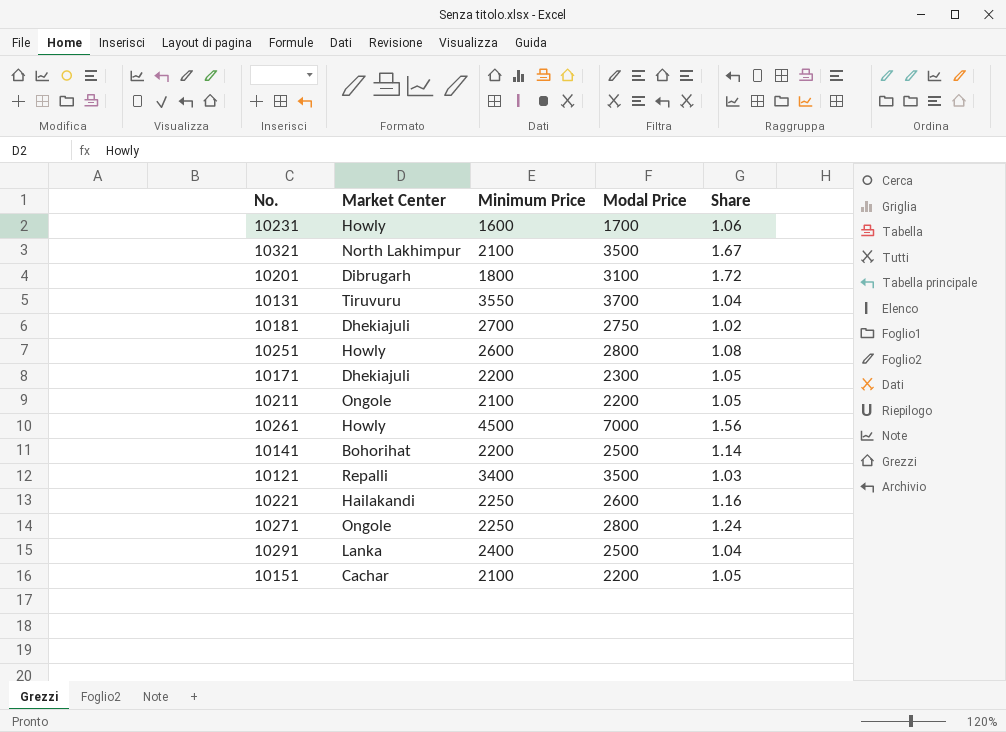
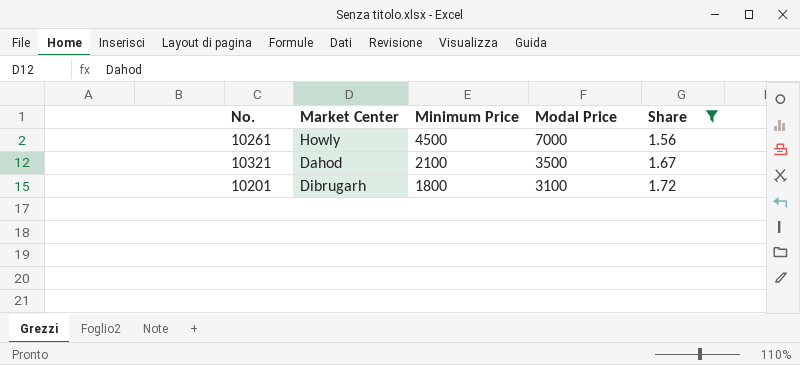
filter: none -> Share >= 1.56
row order: none -> Minimum Price descending
10321 | Market Center: North Lakhimpur -> Dahod

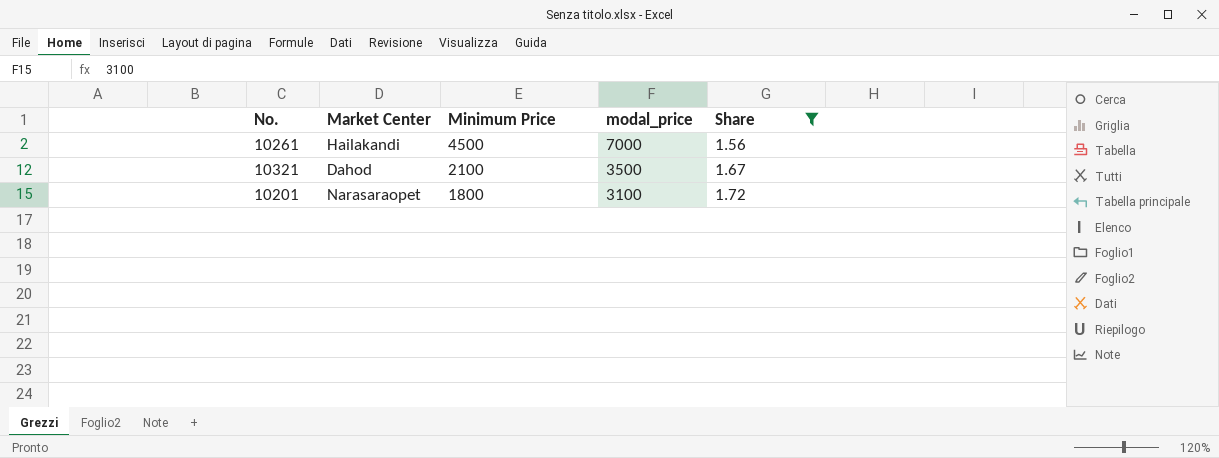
column name: Modal Price -> modal_price
10261 | Market Center: Howly -> Hailakandi
10201 | Market Center: Dibrugarh -> Narasaraopet

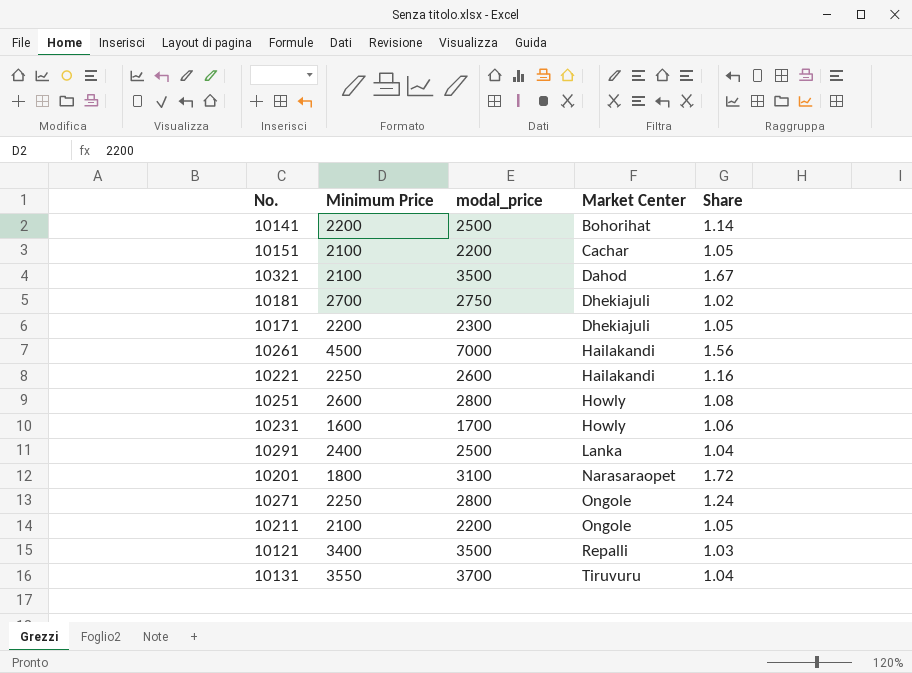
filter: Share >= 1.56 -> none
row order: Minimum Price descending -> Market Center ascending
column Market Center | position: 2 -> 4

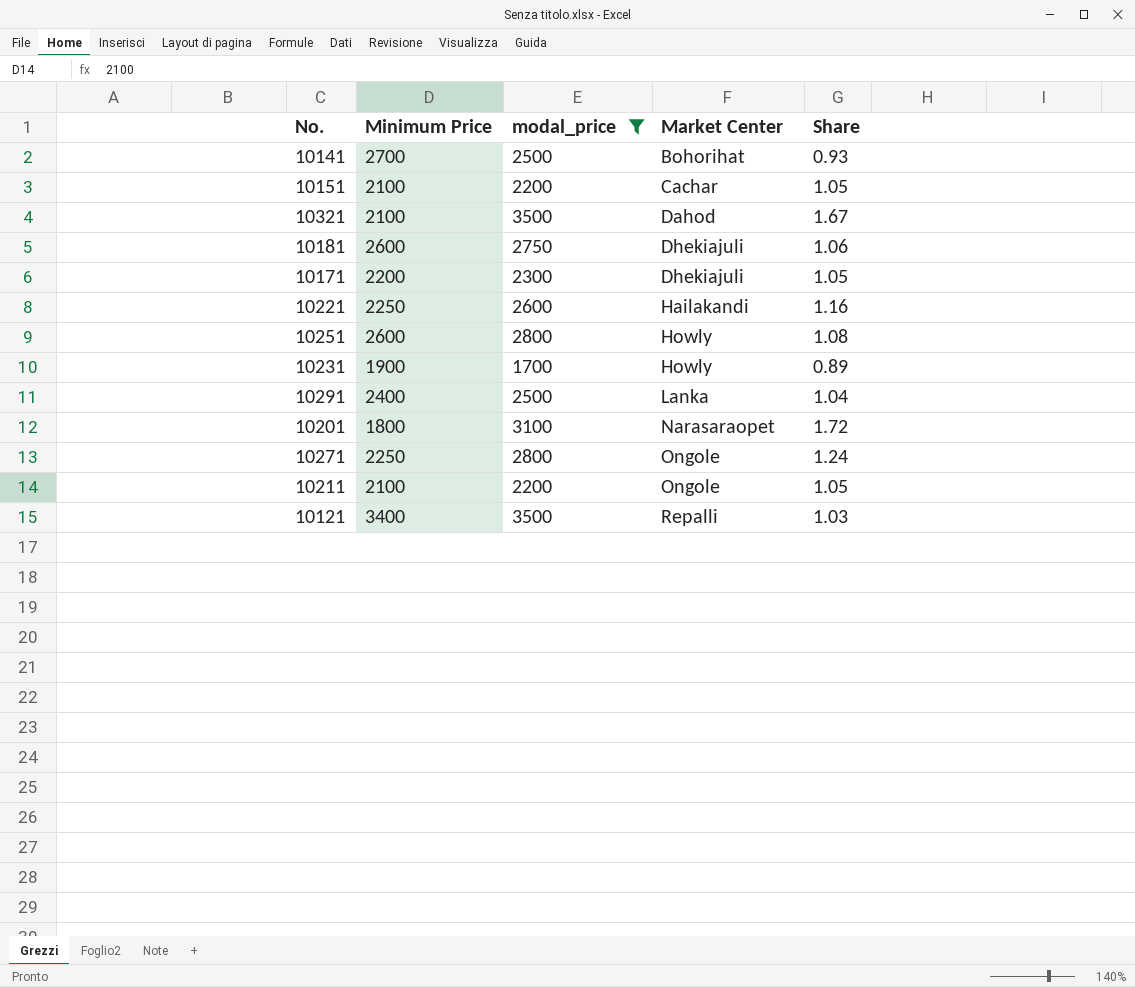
filter: none -> modal_price <= 3500
10141 | Minimum Price: 2200 -> 2700
10141 | Share: 1.14 -> 0.93
10181 | Minimum Price: 2700 -> 2600
10181 | Share: 1.02 -> 1.06
10231 | Minimum Price: 1600 -> 1900
10231 | Share: 1.06 -> 0.89

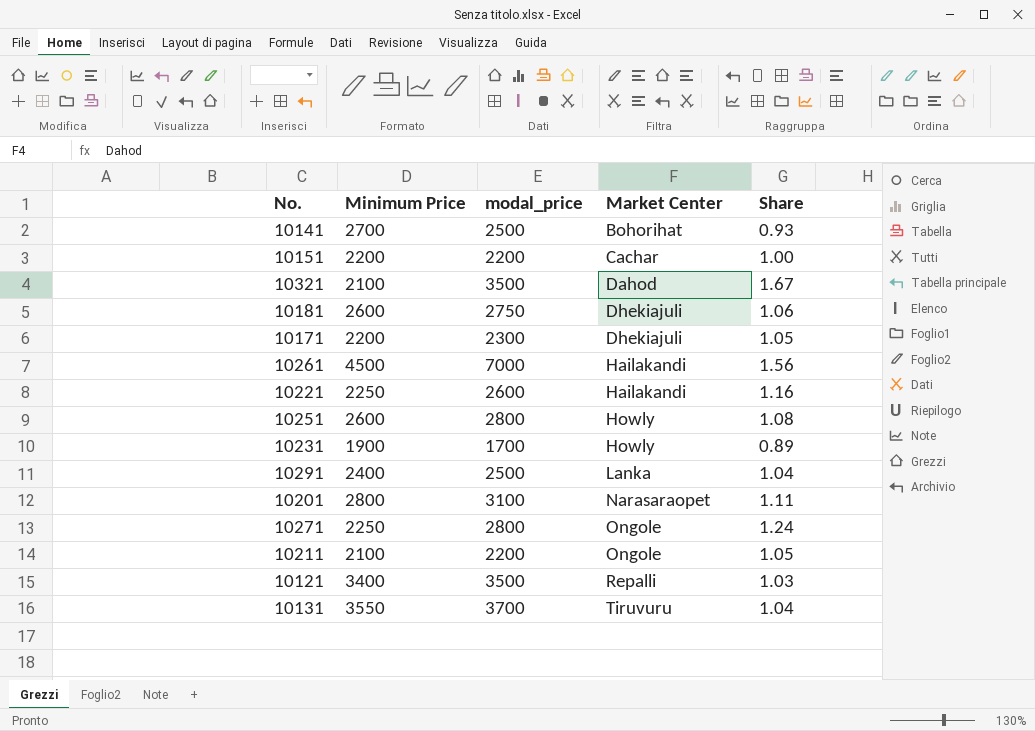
filter: modal_price <= 3500 -> none
10151 | Minimum Price: 2100 -> 2200
10151 | Share: 1.05 -> 1.00
10201 | Minimum Price: 1800 -> 2800
10201 | Share: 1.72 -> 1.11

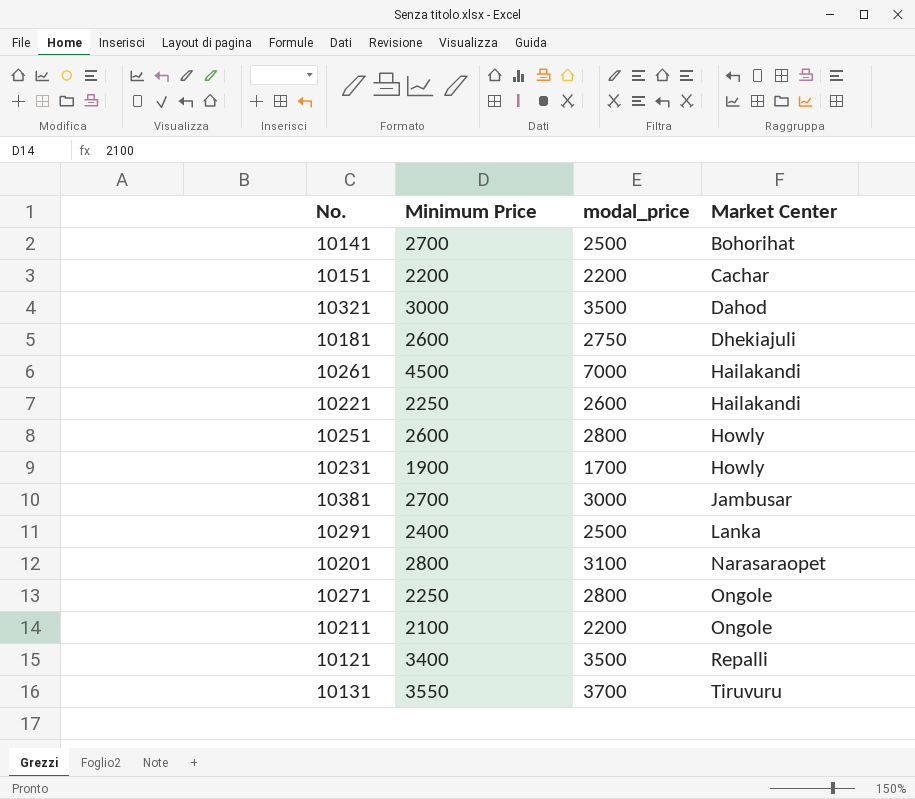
column Share | formula: [modal_price] / [Minimum Price] -> none
row 10171: 2200 | 2300 | Dhekiajuli | 1.05 -> none
10321 | Minimum Price: 2100 -> 3000
row 10381: none -> 2700 | 3000 | Jambusar

